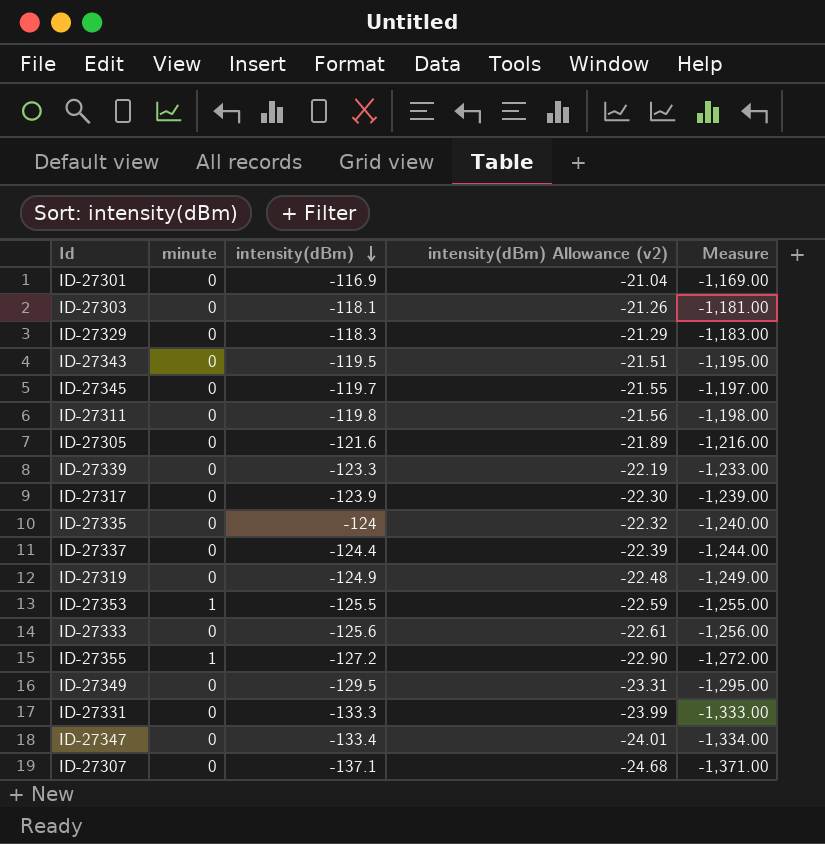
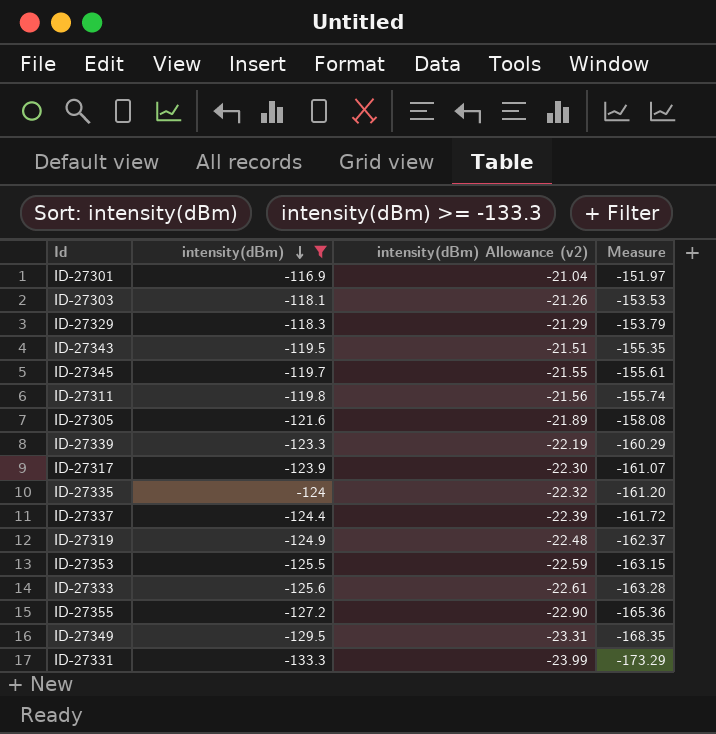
filter: none -> intensity(dBm) >= -133.3
column minute | position: 2 -> none
column Measure | formula: [intensity(dBm)] * 10 -> [intensity(dBm)] * 1.3

